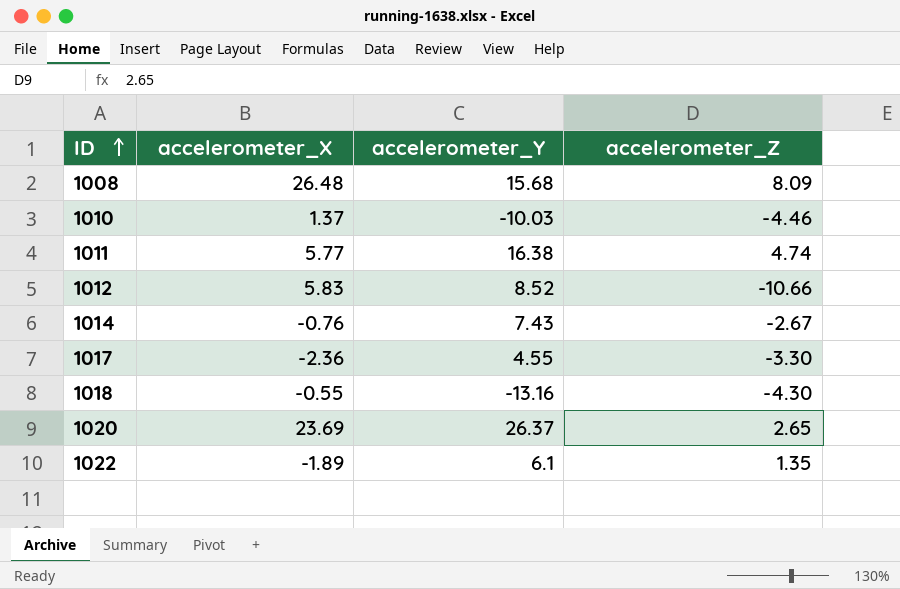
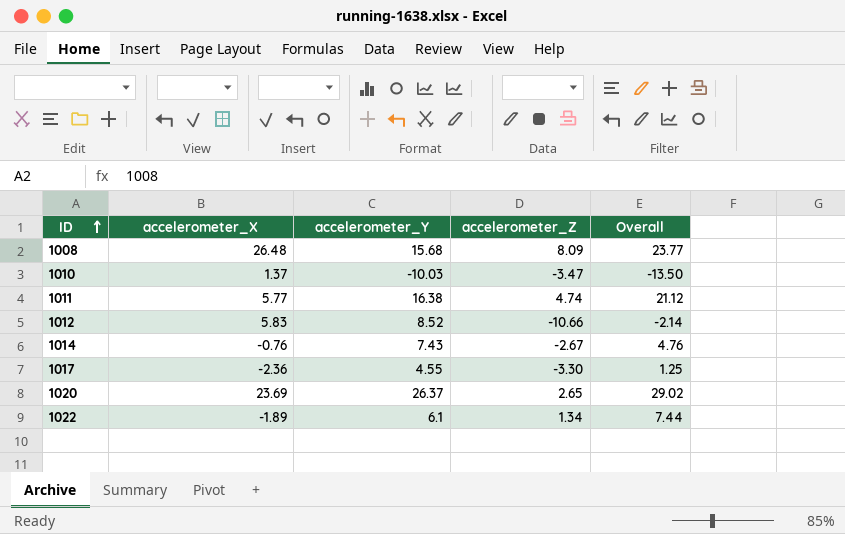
column Overall | formula: none -> [accelerometer_Y] + [accelerometer_Z]
row 1018: -0.55 | -13.16 | -4.30 -> none
1010 | accelerometer_Z: -4.46 -> -3.47
1022 | accelerometer_Z: 1.35 -> 1.34

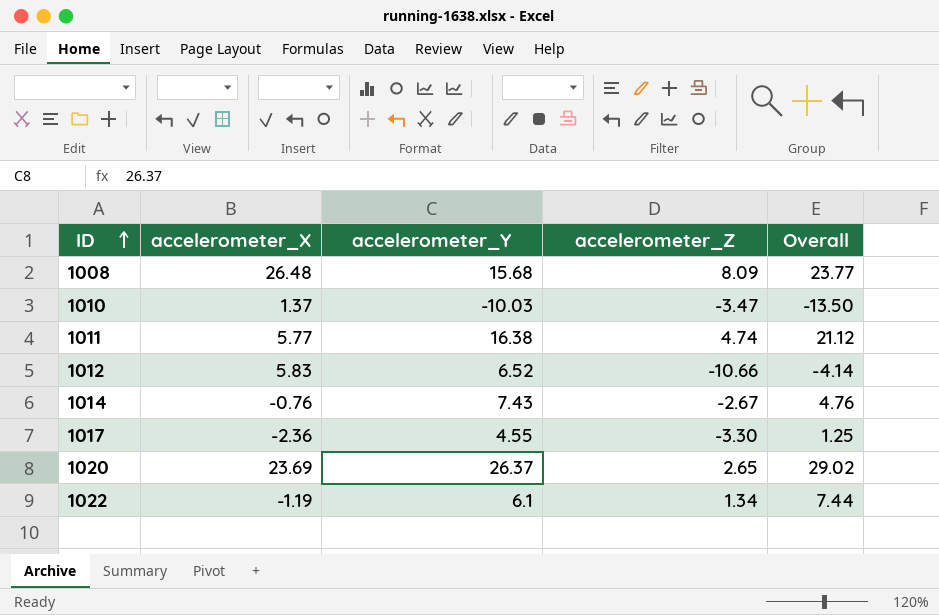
1012 | accelerometer_Y: 8.52 -> 6.52
1012 | Overall: -2.14 -> -4.14
1022 | accelerometer_X: -1.89 -> -1.19

